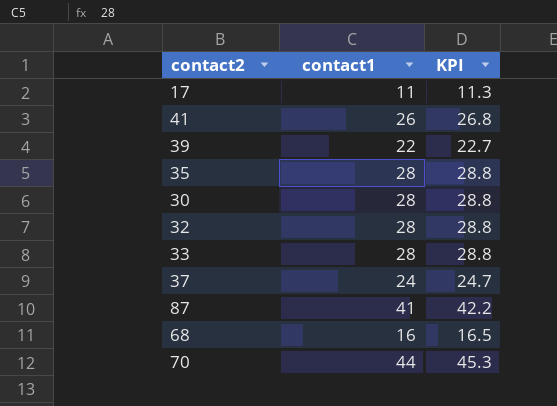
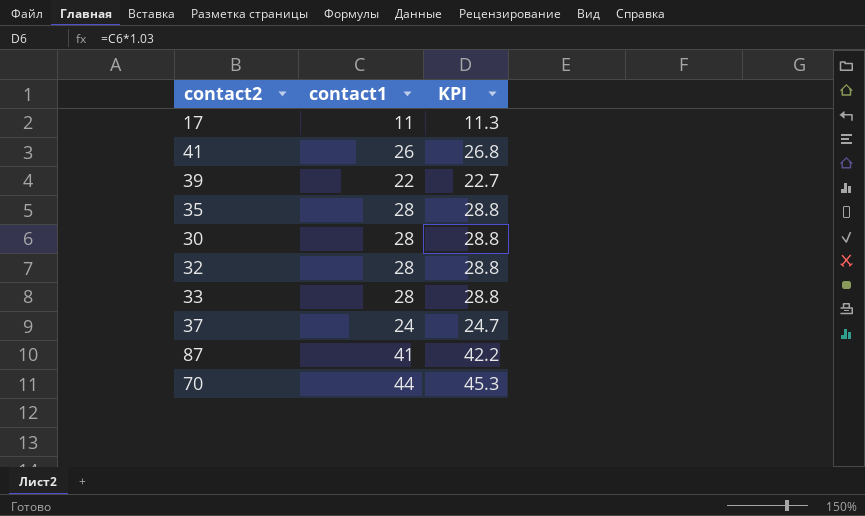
row 68: 16 | 16.5 -> none

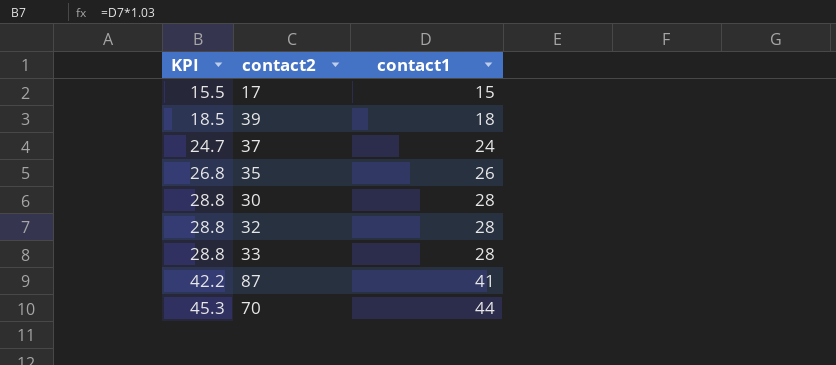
row order: none -> KPI ascending
column KPI | position: 3 -> 1
row 41: 26 | 26.8 -> none
17 | KPI: 11.3 -> 15.5
17 | contact1: 11 -> 15
39 | KPI: 22.7 -> 18.5
39 | contact1: 22 -> 18
35 | KPI: 28.8 -> 26.8
35 | contact1: 28 -> 26

